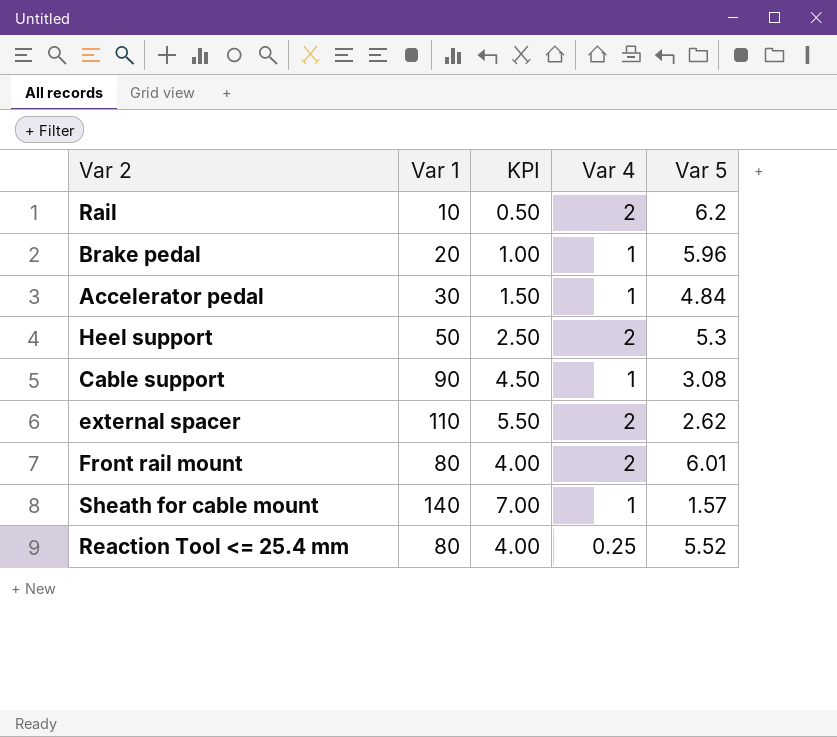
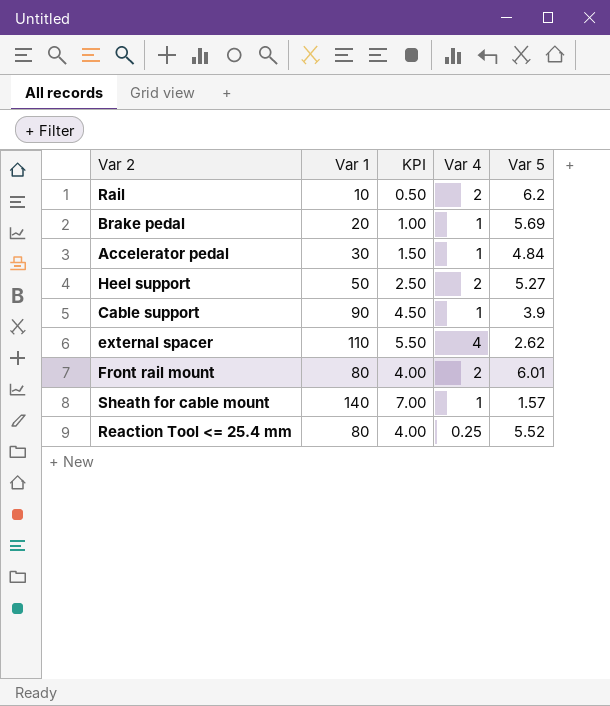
Brake pedal | Var 5: 5.96 -> 5.69
Heel support | Var 5: 5.3 -> 5.27
Cable support | Var 5: 3.08 -> 3.9
external spacer | Var 4: 2 -> 4

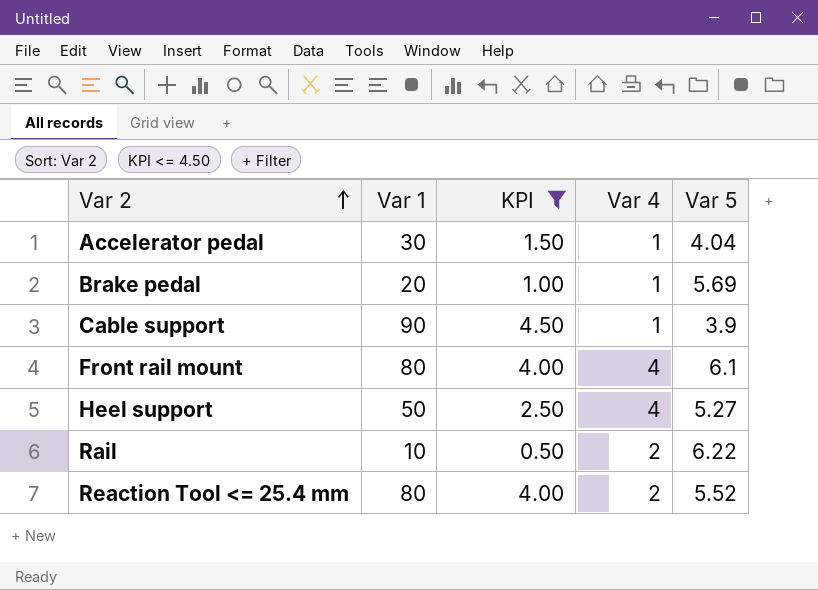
filter: none -> KPI <= 4.50
row order: none -> Var 2 ascending
Accelerator pedal | Var 5: 4.84 -> 4.04
Front rail mount | Var 4: 2 -> 4
Front rail mount | Var 5: 6.01 -> 6.1
Heel support | Var 4: 2 -> 4
Rail | Var 5: 6.2 -> 6.22
Reaction Tool <= 25.4 mm | Var 4: 0.25 -> 2

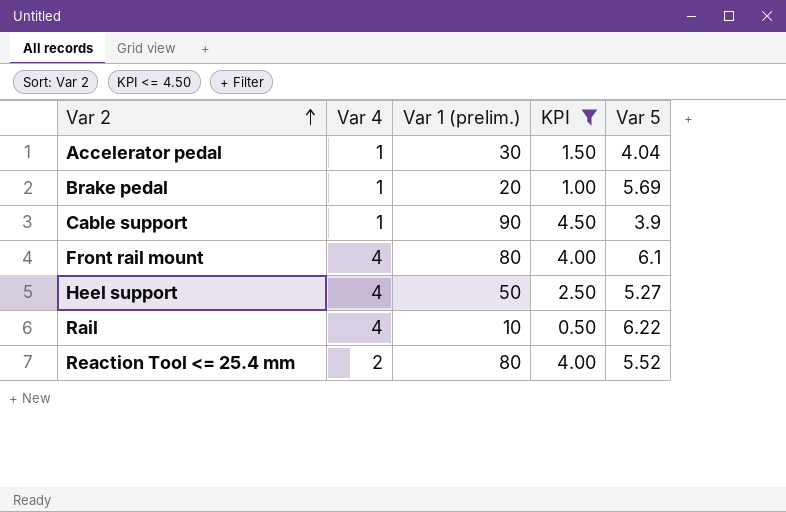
column Var 4 | position: 4 -> 2
column name: Var 1 -> Var 1 (prelim.)
Rail | Var 4: 2 -> 4

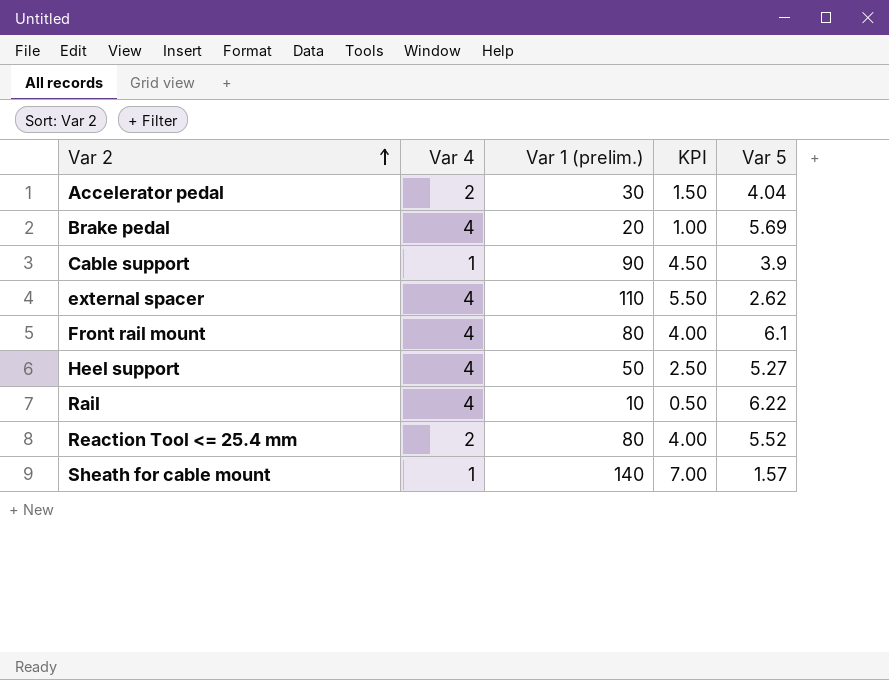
filter: KPI <= 4.50 -> none
Accelerator pedal | Var 4: 1 -> 2
Brake pedal | Var 4: 1 -> 4

